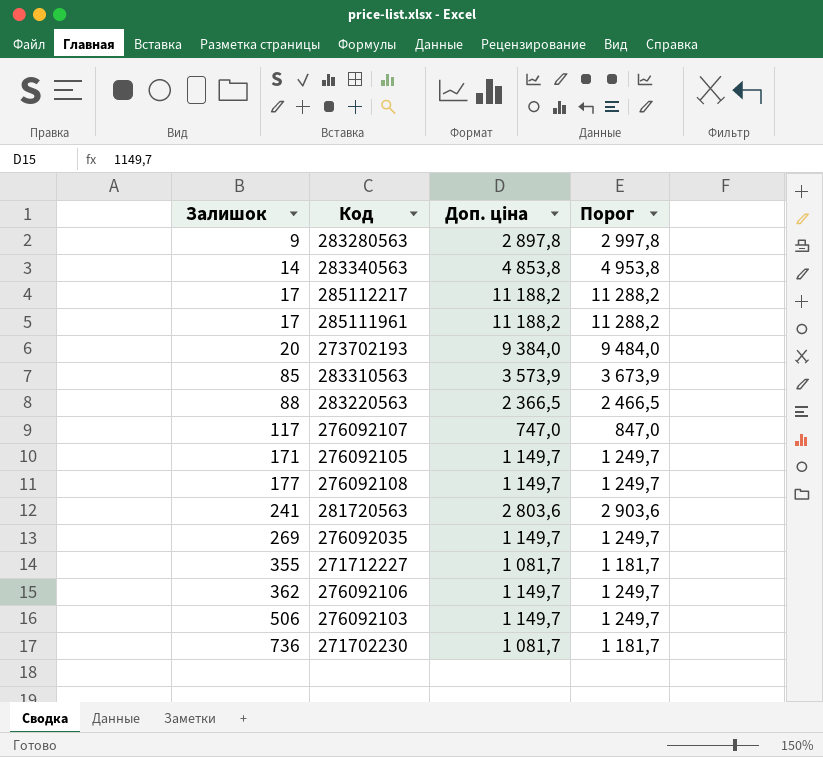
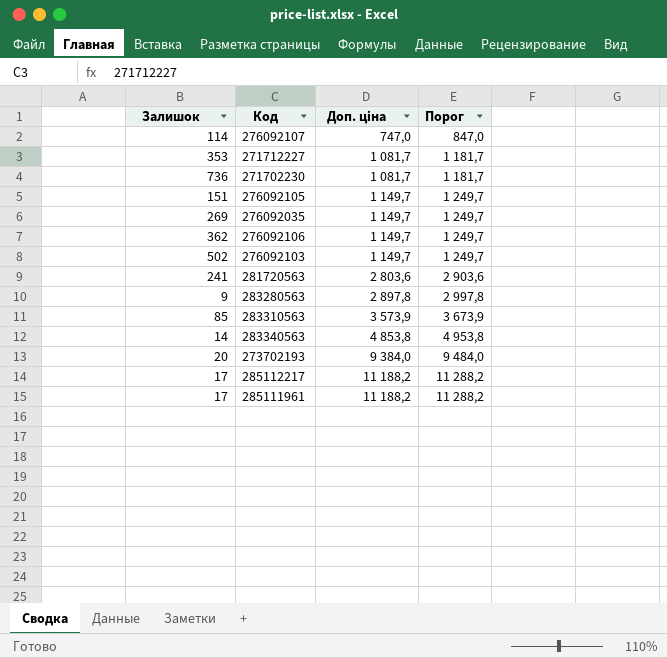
row order: Залишок ascending -> Доп. ціна ascending
row 283220563: 88 | 2 366,5 | 2 466,5 -> none
row 276092108: 177 | 1 149,7 | 1 249,7 -> none
276092107 | Залишок: 117 -> 114
271712227 | Залишок: 355 -> 353
276092105 | Залишок: 171 -> 151
276092103 | Залишок: 506 -> 502

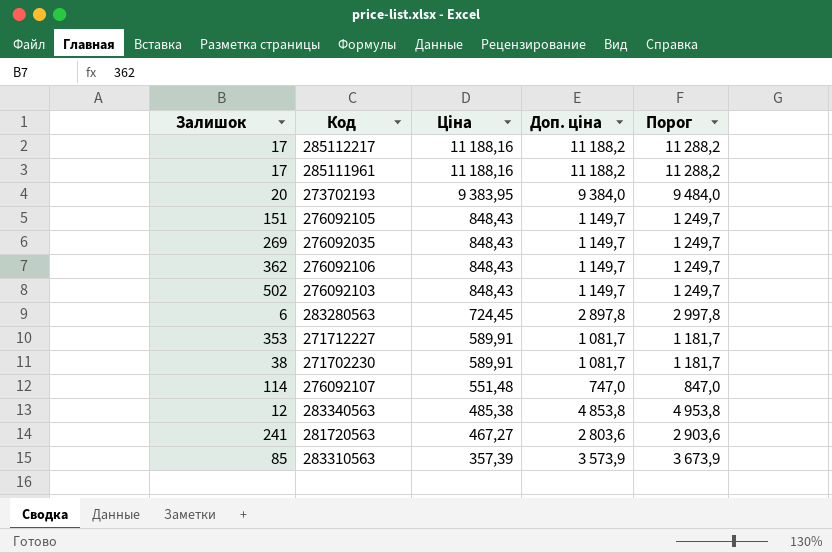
row order: Доп. ціна ascending -> Ціна descending
column Ціна | position: none -> 3
283280563 | Залишок: 9 -> 6
271702230 | Залишок: 736 -> 38
283340563 | Залишок: 14 -> 12

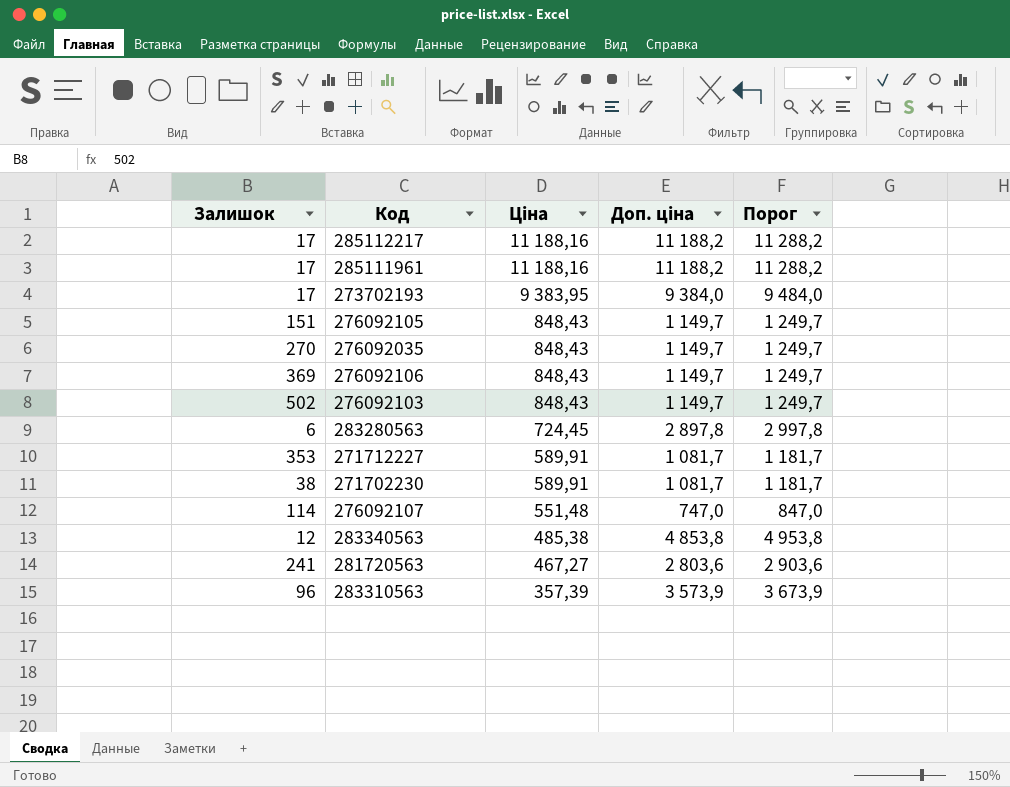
273702193 | Залишок: 20 -> 17
276092035 | Залишок: 269 -> 270
276092106 | Залишок: 362 -> 369
283310563 | Залишок: 85 -> 96

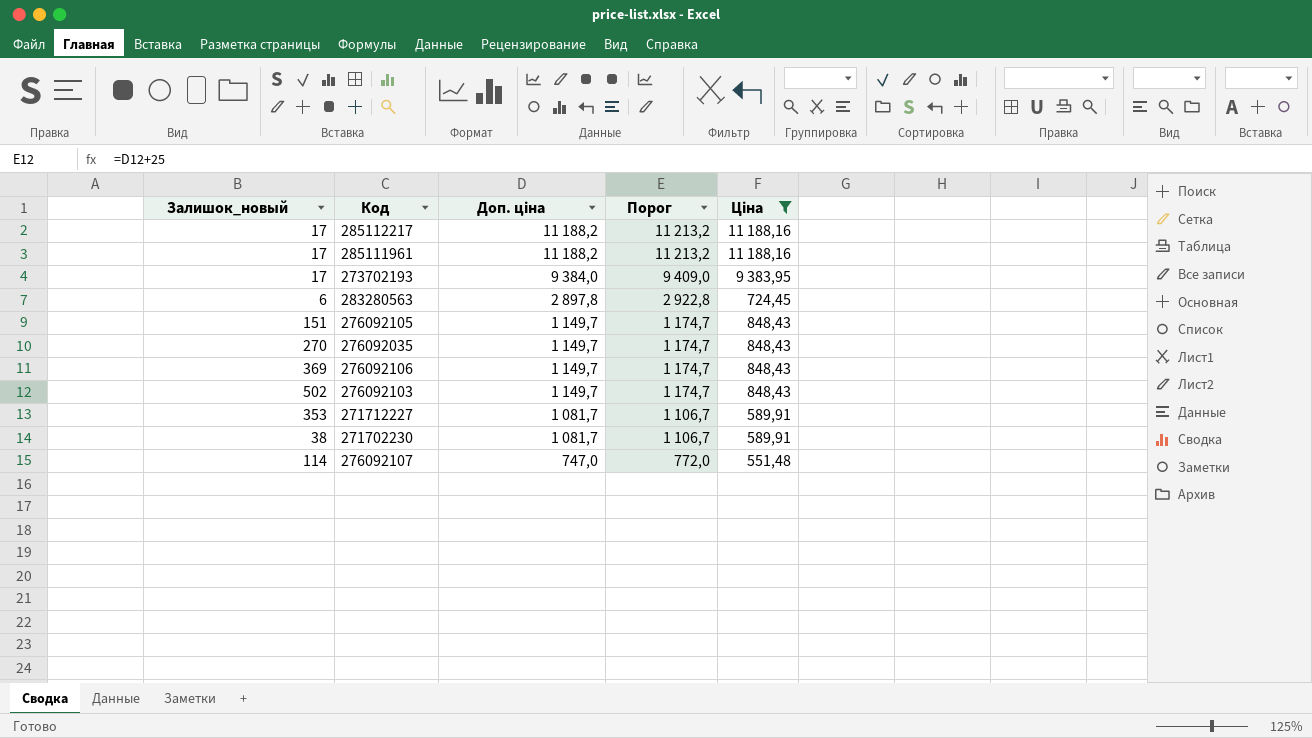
filter: none -> Ціна >= 551,48
row order: Ціна descending -> Доп. ціна descending
column name: Залишок -> Залишок_новый
column Порог | formula: [Доп. ціна] + 100 -> [Доп. ціна] + 25
column Ціна | position: 3 -> 5

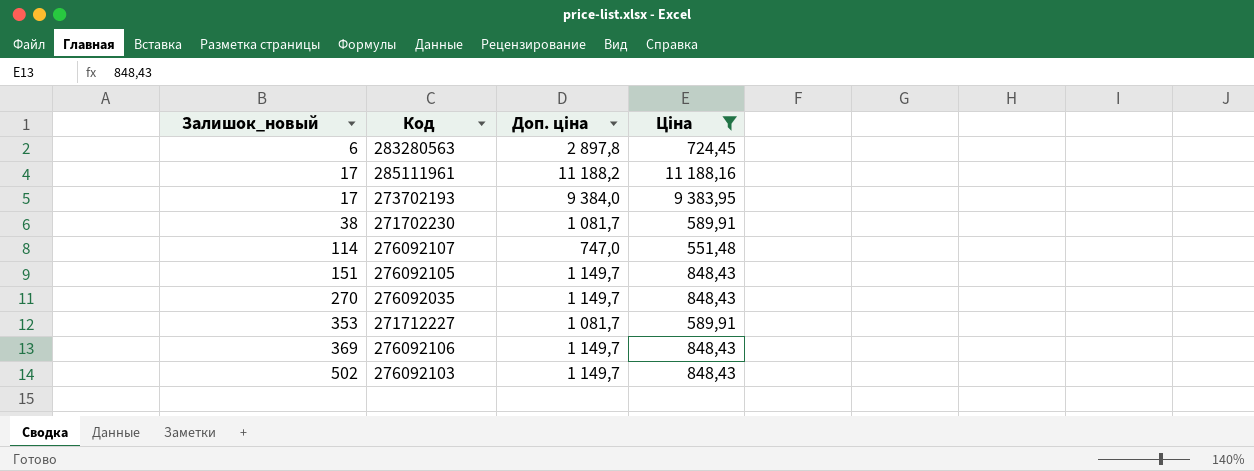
row order: Доп. ціна descending -> Залишок_новый ascending
column Порог | formula: [Доп. ціна] + 25 -> none
row 285112217: 17 | 11 188,2 | 11 213,2 | 11 188,16 -> none

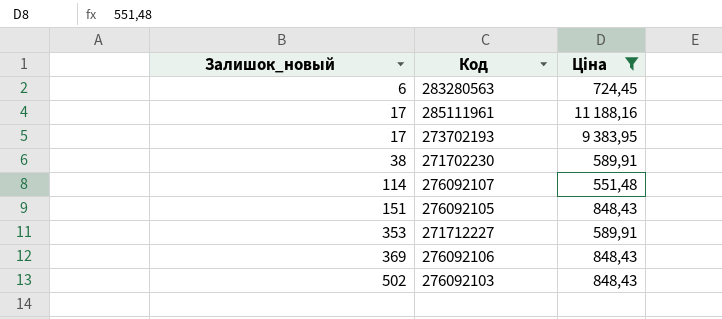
column Доп. ціна | position: 3 -> none
row 276092035: 270 | 1 149,7 | 848,43 -> none

